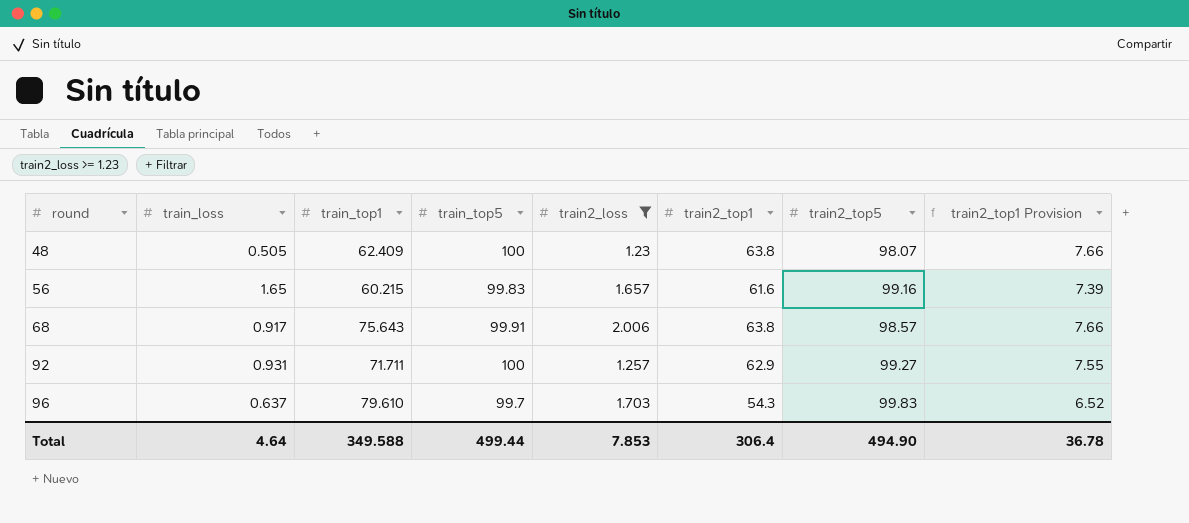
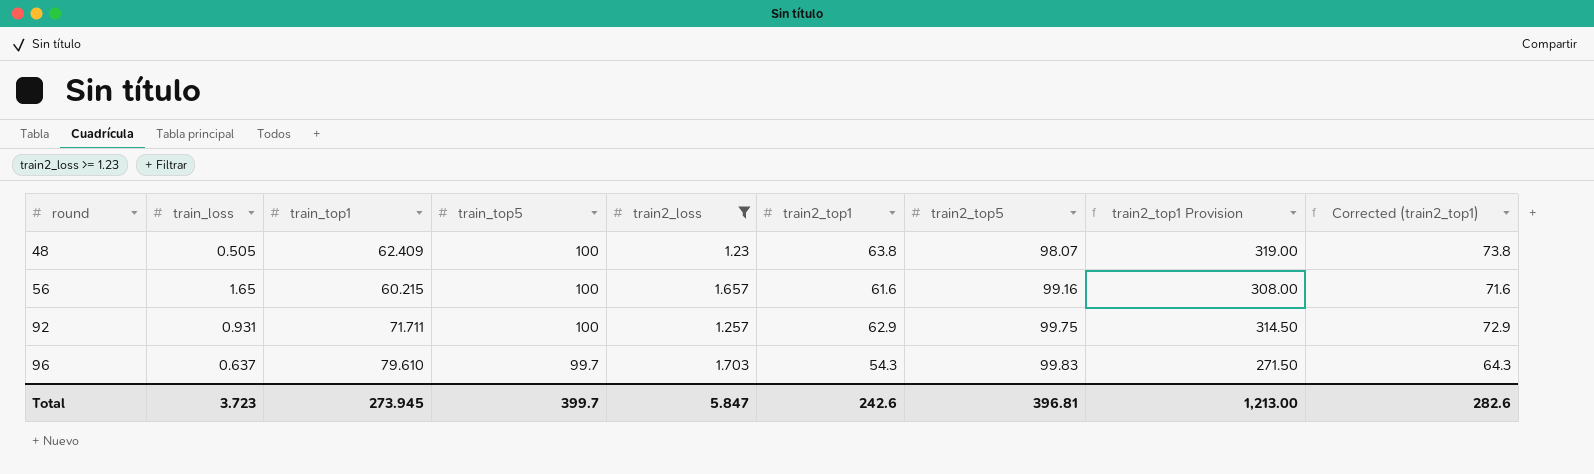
column train2_top1 Provision | formula: [train2_top1] * 0.12 -> [train2_top1] * 5
column Corrected (train2_top1) | formula: none -> [train2_top1] + 10
row 68: 0.917 | 75.643 | 99.91 | 2.006 | 63.8 | 98.57 | 7.66 -> none
56 | train_top5: 99.83 -> 100
92 | train2_top5: 99.27 -> 99.75
Total | train_loss: 4.64 -> 3.723
Total | train_top1: 349.588 -> 273.945
Total | train_top5: 499.44 -> 399.7
Total | train2_loss: 7.853 -> 5.847
Total | train2_top1: 306.4 -> 242.6
Total | train2_top5: 494.90 -> 396.81
Total | train2_top1 Provision: 36.78 -> 1,213.00

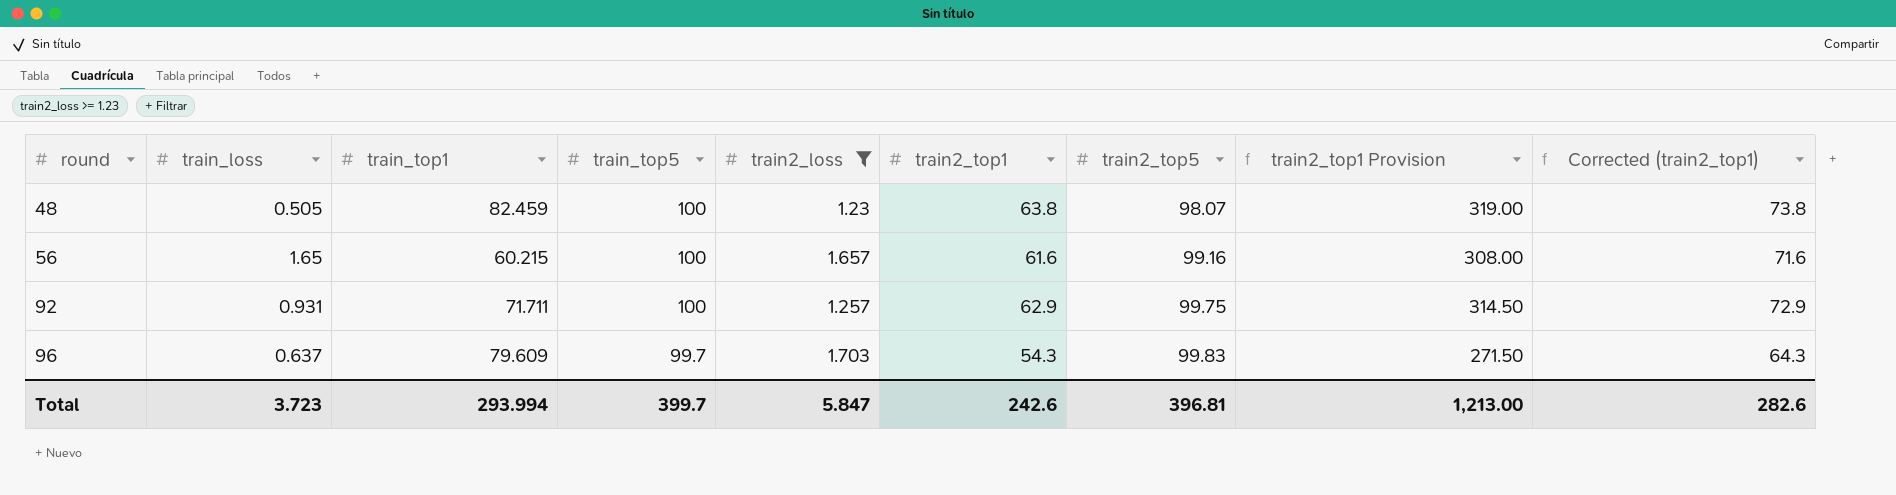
48 | train_top1: 62.409 -> 82.459
96 | train_top1: 79.610 -> 79.609
Total | train_top1: 273.945 -> 293.994

